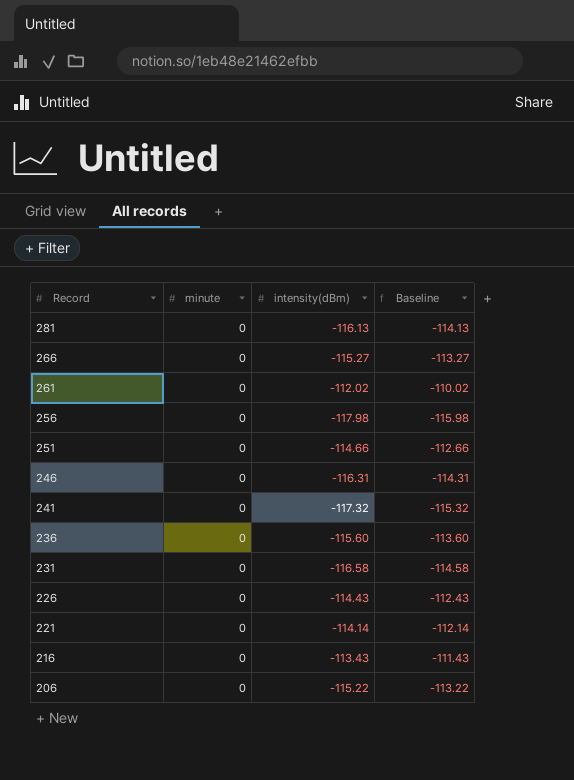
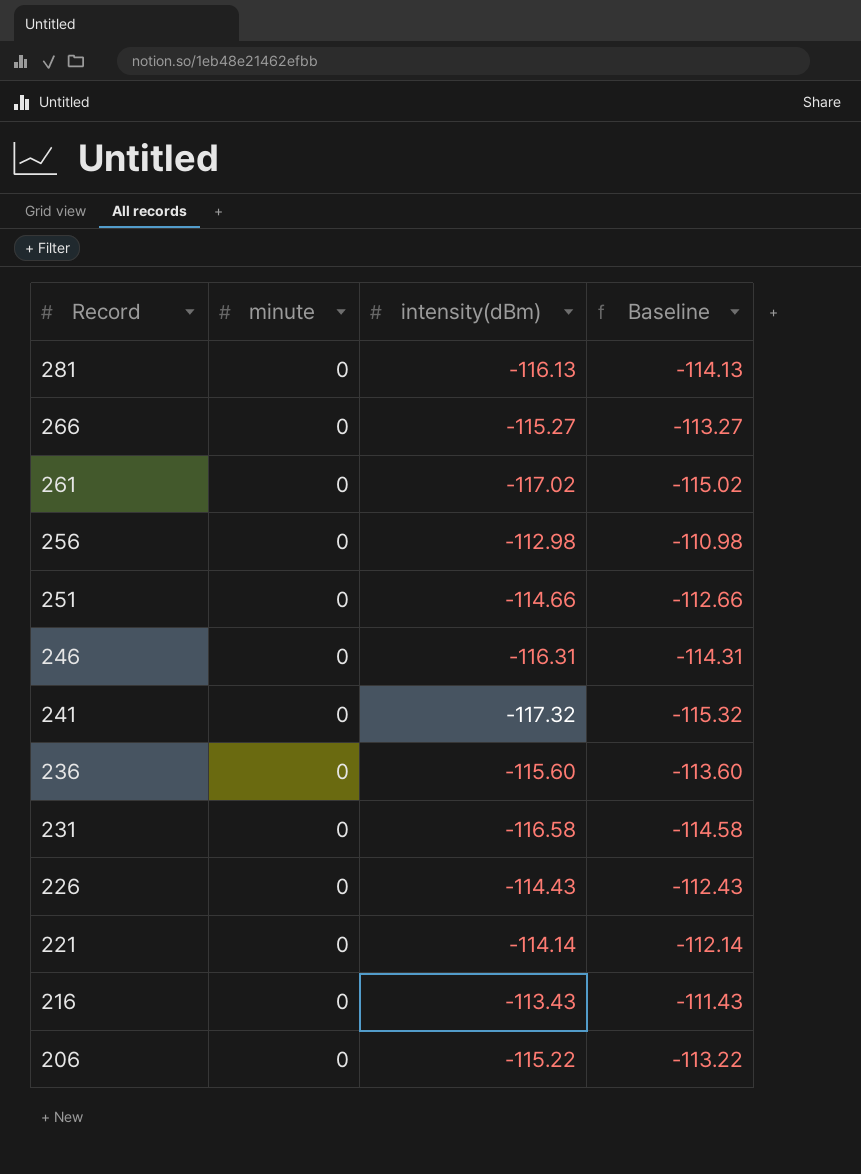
261 | intensity(dBm): -112.02 -> -117.02
261 | Baseline: -110.02 -> -115.02
256 | intensity(dBm): -117.98 -> -112.98
256 | Baseline: -115.98 -> -110.98

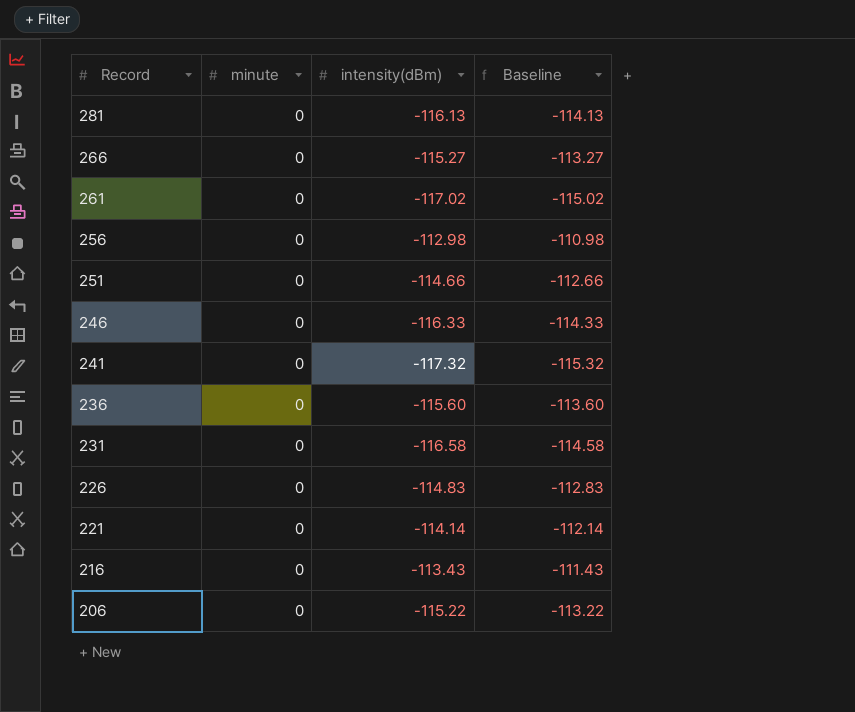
246 | intensity(dBm): -116.31 -> -116.33
246 | Baseline: -114.31 -> -114.33
226 | intensity(dBm): -114.43 -> -114.83
226 | Baseline: -112.43 -> -112.83

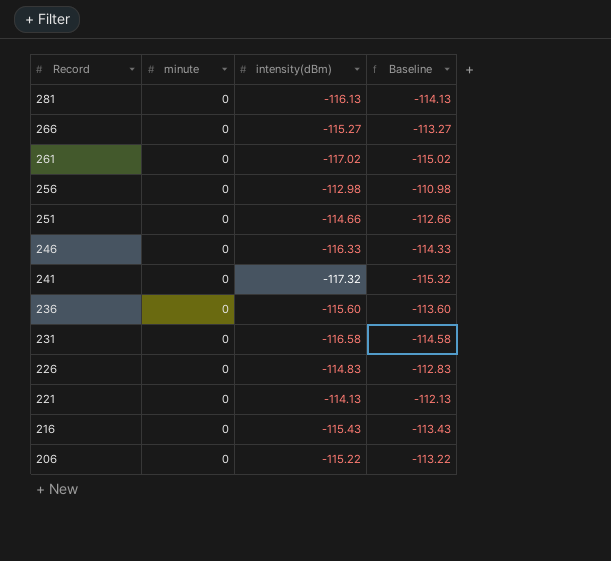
221 | intensity(dBm): -114.14 -> -114.13
221 | Baseline: -112.14 -> -112.13
216 | intensity(dBm): -113.43 -> -115.43
216 | Baseline: -111.43 -> -113.43

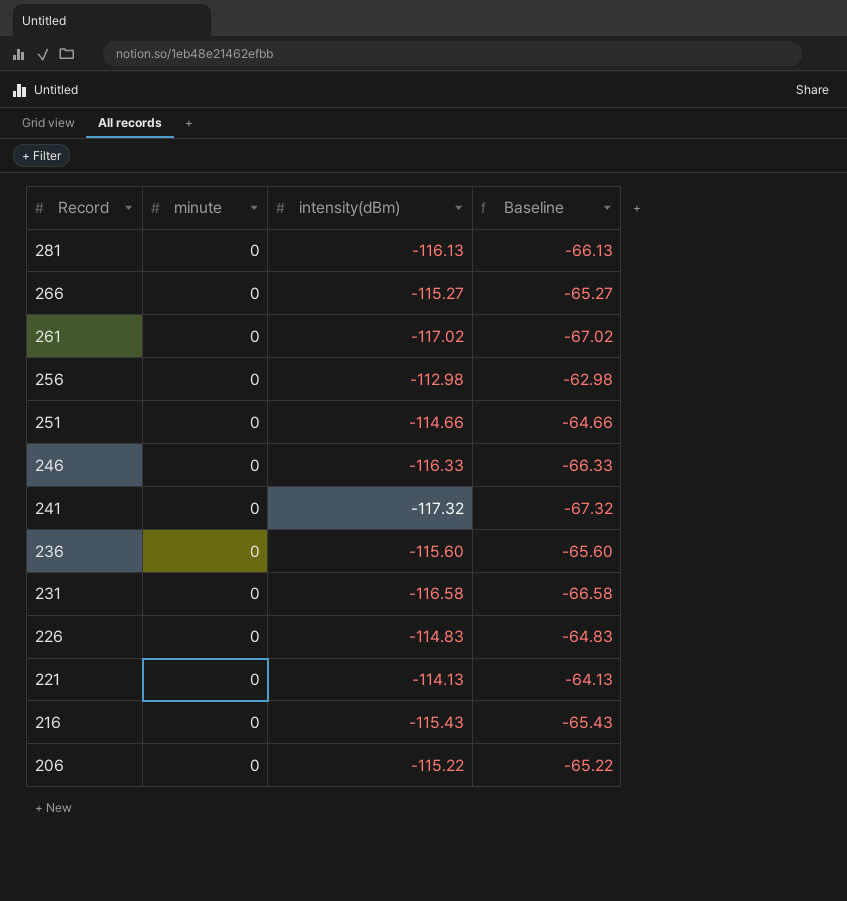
column Baseline | formula: [intensity(dBm)] + 2 -> [intensity(dBm)] + 50

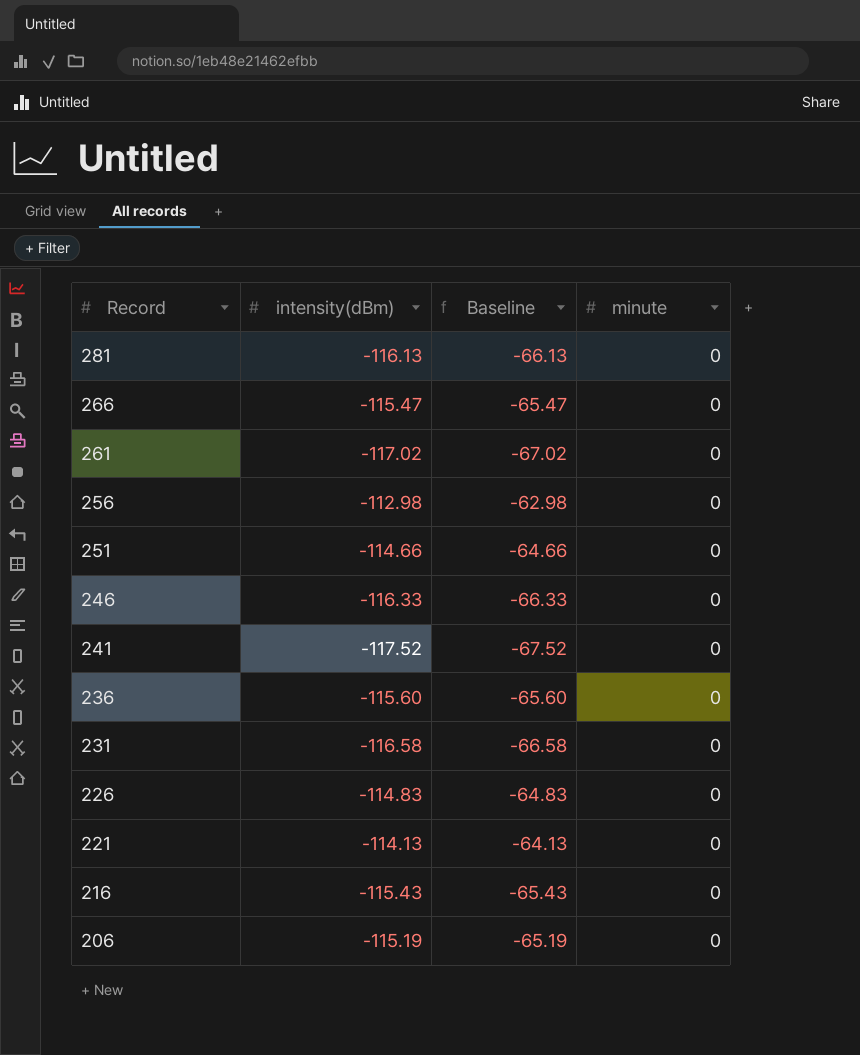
column minute | position: 2 -> 4
266 | intensity(dBm): -115.27 -> -115.47
266 | Baseline: -65.27 -> -65.47
241 | intensity(dBm): -117.32 -> -117.52
241 | Baseline: -67.32 -> -67.52
206 | intensity(dBm): -115.22 -> -115.19
206 | Baseline: -65.22 -> -65.19

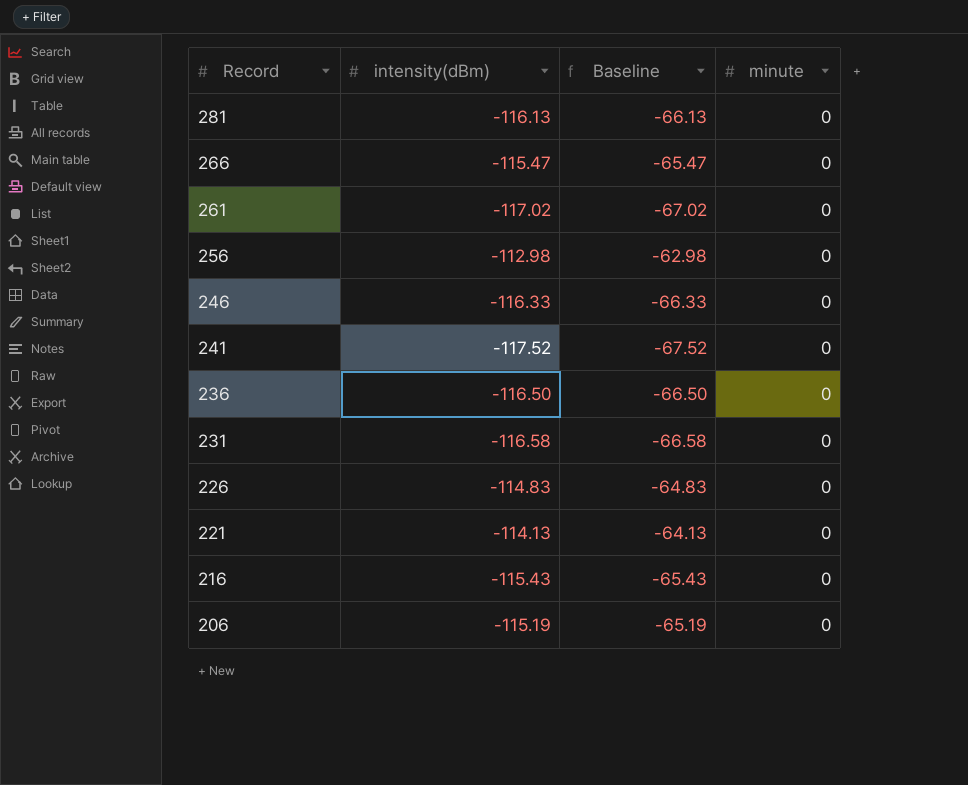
row 251: -114.66 | -64.66 | 0 -> none
236 | intensity(dBm): -115.60 -> -116.50
236 | Baseline: -65.60 -> -66.50

